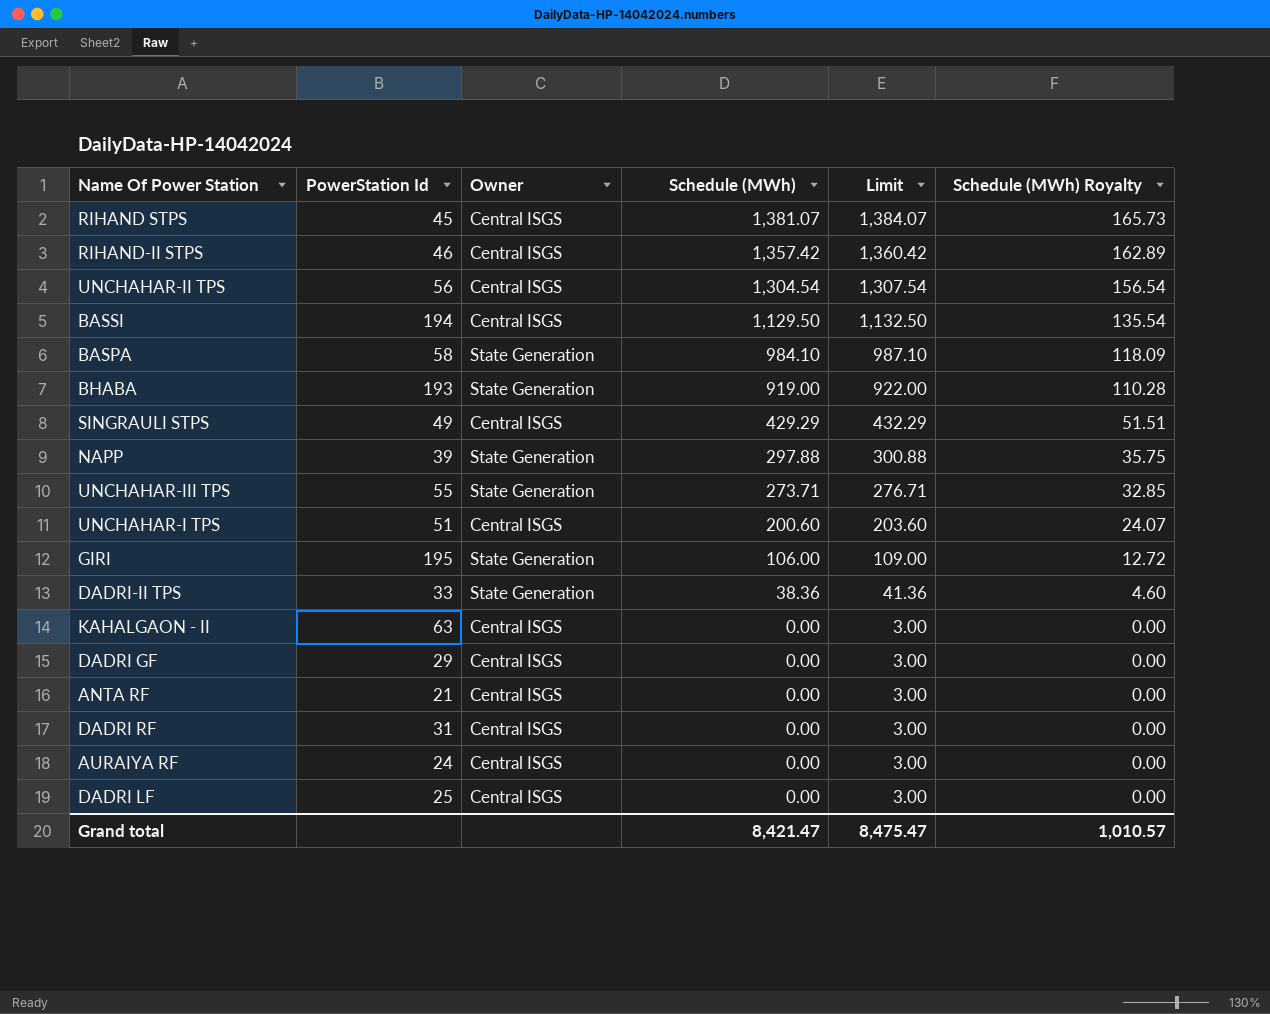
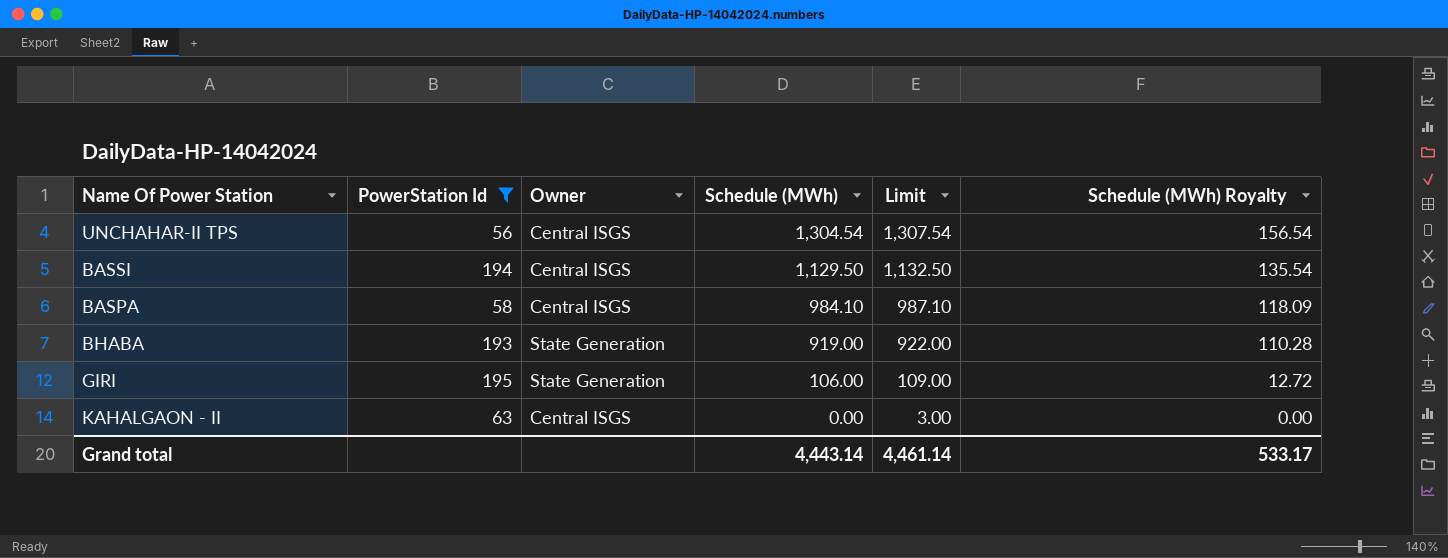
filter: none -> PowerStation Id >= 56
BASPA | Owner: State Generation -> Central ISGS
Grand total | Schedule (MWh): 8,421.47 -> 4,443.14
Grand total | Limit: 8,475.47 -> 4,461.14
Grand total | Schedule (MWh) Royalty: 1,010.57 -> 533.17

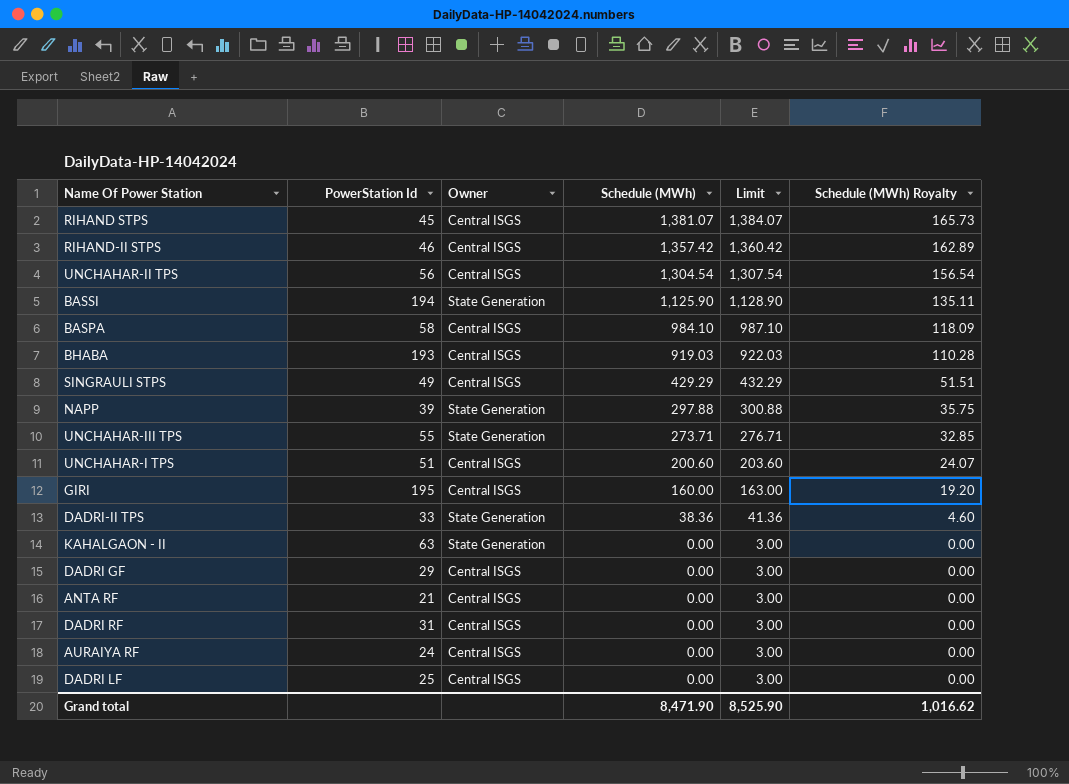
filter: PowerStation Id >= 56 -> none
BASSI | Owner: Central ISGS -> State Generation
BASSI | Schedule (MWh): 1,129.50 -> 1,125.90
BASSI | Limit: 1,132.50 -> 1,128.90
BASSI | Schedule (MWh) Royalty: 135.54 -> 135.11
BHABA | Owner: State Generation -> Central ISGS
BHABA | Schedule (MWh): 919.00 -> 919.03
BHABA | Limit: 922.00 -> 922.03
GIRI | Owner: State Generation -> Central ISGS
GIRI | Schedule (MWh): 106.00 -> 160.00
GIRI | Limit: 109.00 -> 163.00
GIRI | Schedule (MWh) Royalty: 12.72 -> 19.20
KAHALGAON - II | Owner: Central ISGS -> State Generation
Grand total | Schedule (MWh): 4,443.14 -> 8,471.90
Grand total | Limit: 4,461.14 -> 8,525.90
Grand total | Schedule (MWh) Royalty: 533.17 -> 1,016.62

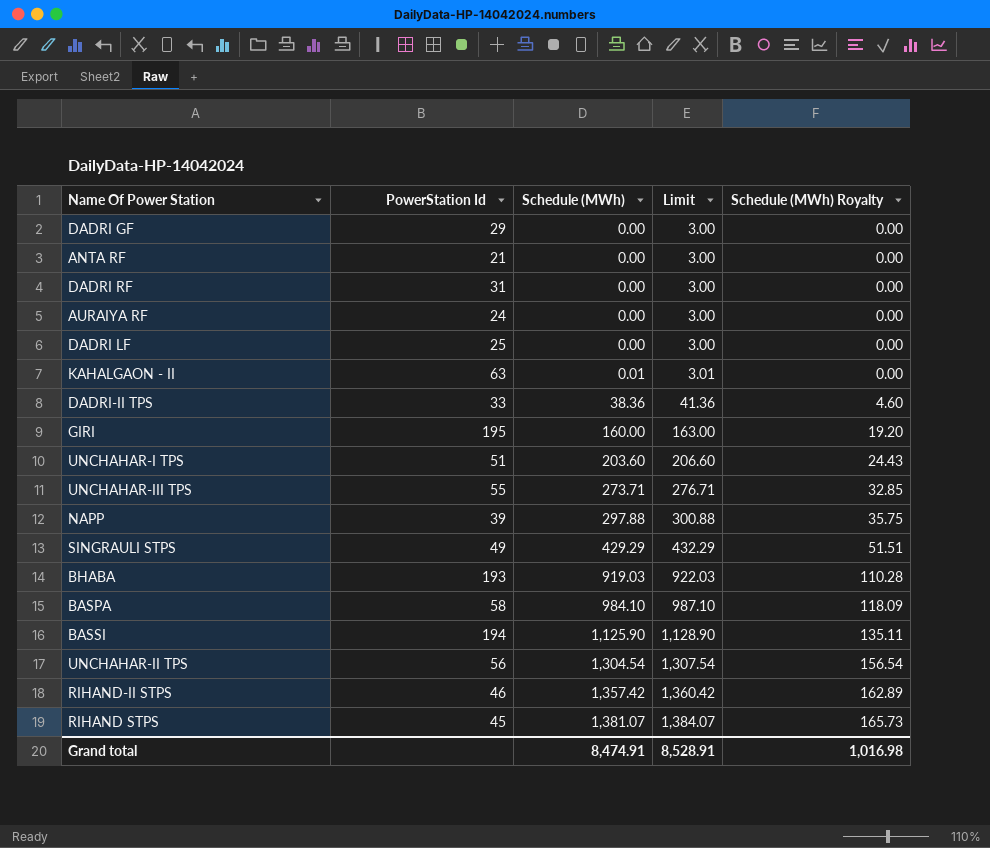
row order: Schedule (MWh) descending -> Schedule (MWh) ascending
column Owner | position: 3 -> none
KAHALGAON - II | Schedule (MWh): 0.00 -> 0.01
KAHALGAON - II | Limit: 3.00 -> 3.01
UNCHAHAR-I TPS | Schedule (MWh): 200.60 -> 203.60
UNCHAHAR-I TPS | Limit: 203.60 -> 206.60
UNCHAHAR-I TPS | Schedule (MWh) Royalty: 24.07 -> 24.43
Grand total | Schedule (MWh): 8,471.90 -> 8,474.91
Grand total | Limit: 8,525.90 -> 8,528.91
Grand total | Schedule (MWh) Royalty: 1,016.62 -> 1,016.98

